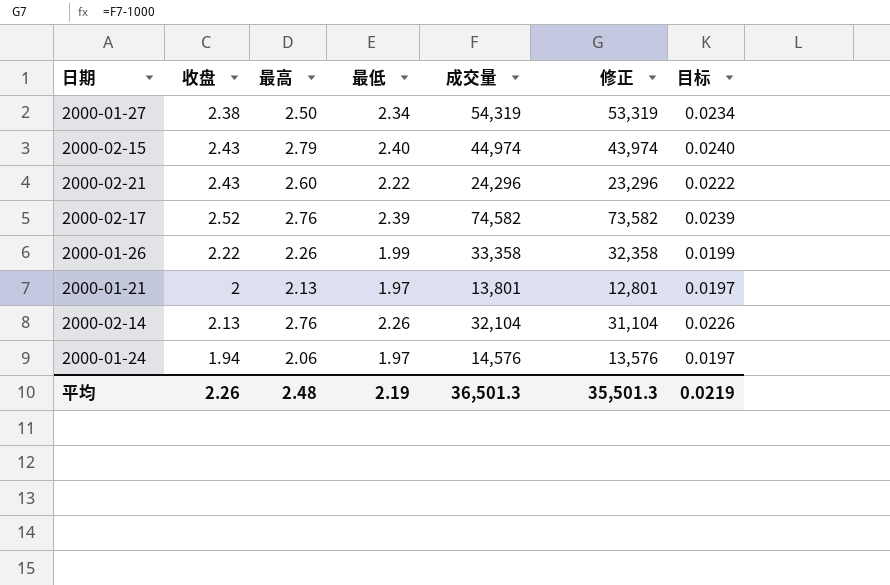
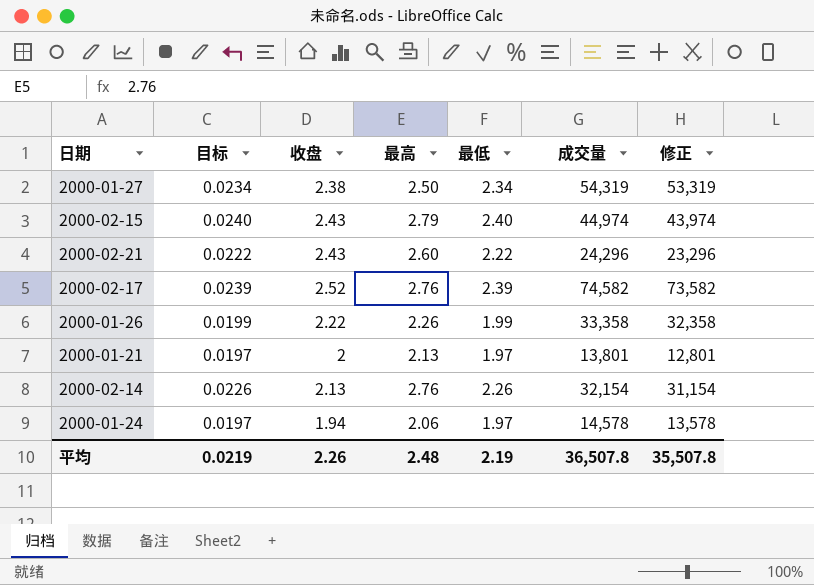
column 目标 | position: 7 -> 2
2000-02-14 | 成交量: 32,104 -> 32,154
2000-02-14 | 修正: 31,104 -> 31,154
2000-01-24 | 成交量: 14,576 -> 14,578
2000-01-24 | 修正: 13,576 -> 13,578
平均 | 成交量: 36,501.3 -> 36,507.8
平均 | 修正: 35,501.3 -> 35,507.8

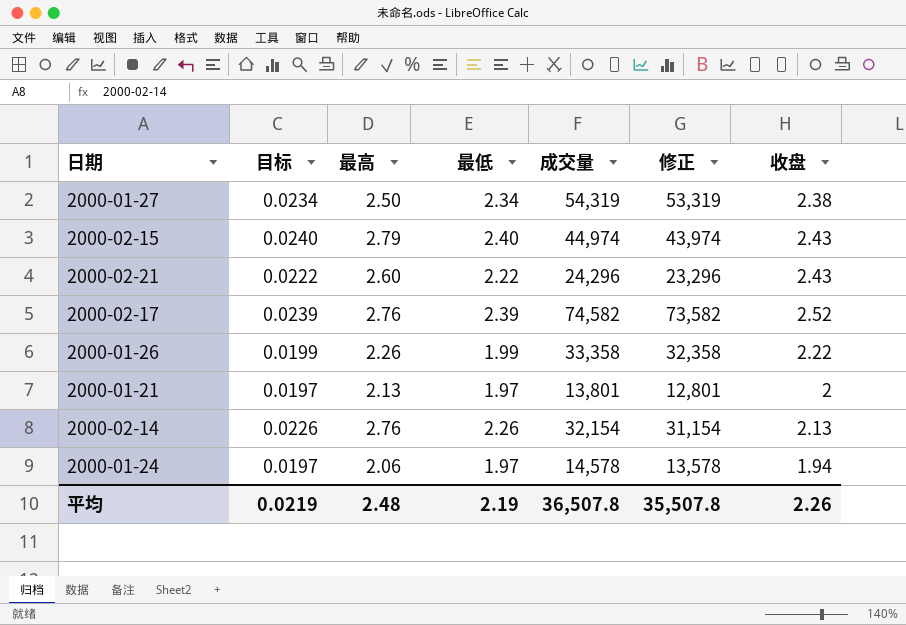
column 收盘 | position: 3 -> 7

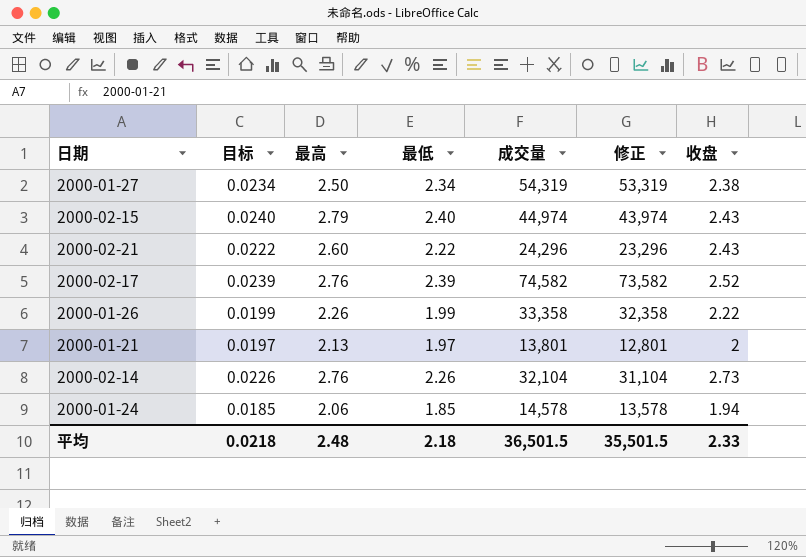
2000-02-14 | 成交量: 32,154 -> 32,104
2000-02-14 | 修正: 31,154 -> 31,104
2000-02-14 | 收盘: 2.13 -> 2.73
2000-01-24 | 目标: 0.0197 -> 0.0185
2000-01-24 | 最低: 1.97 -> 1.85
平均 | 目标: 0.0219 -> 0.0218
平均 | 最低: 2.19 -> 2.18
平均 | 成交量: 36,507.8 -> 36,501.5
平均 | 修正: 35,507.8 -> 35,501.5
平均 | 收盘: 2.26 -> 2.33

